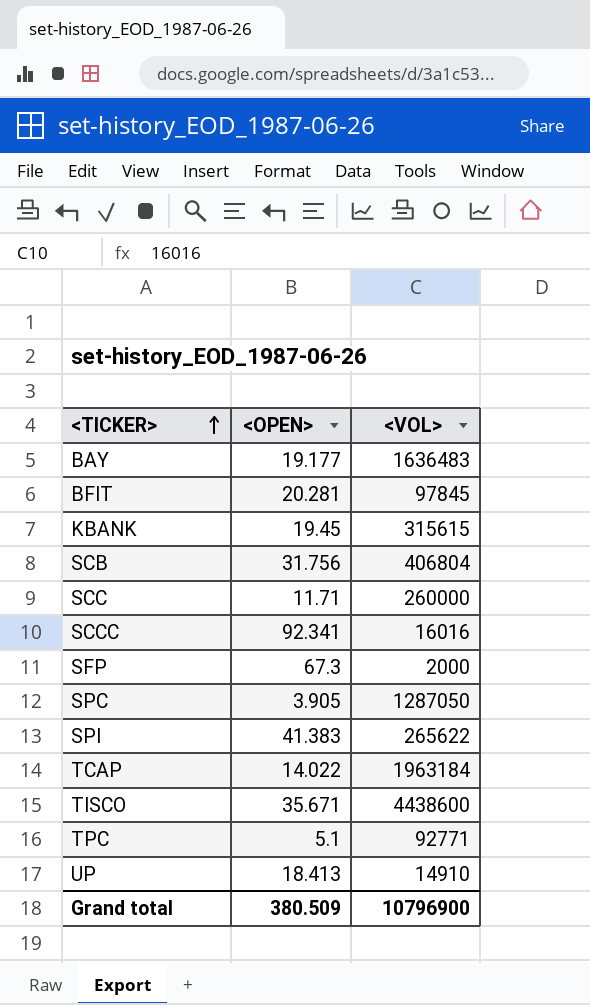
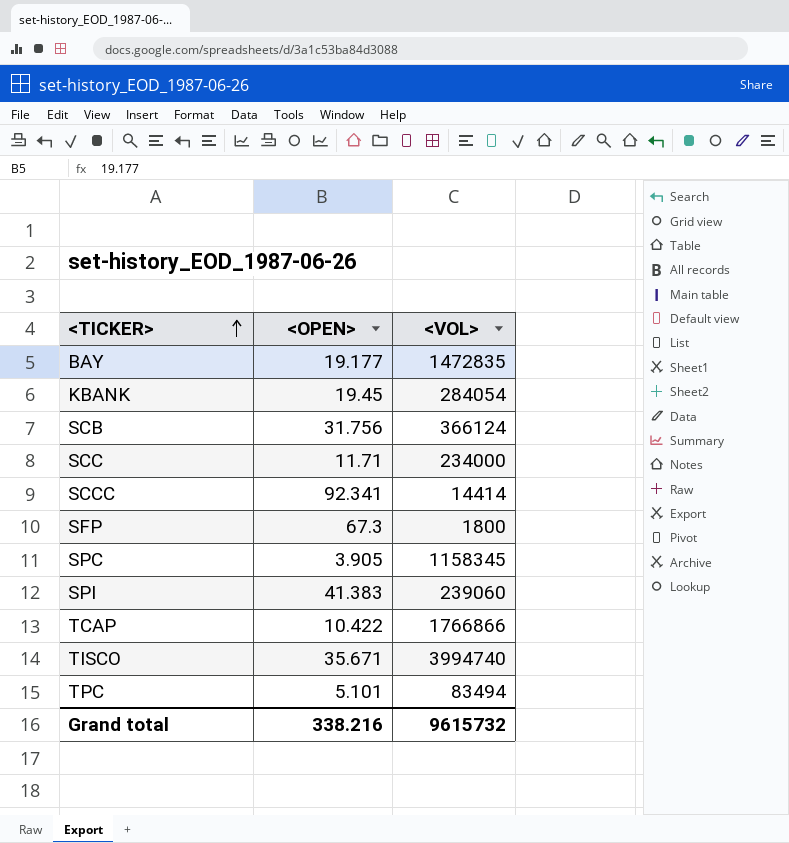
row BFIT: 20.281 | 97845 -> none
row UP: 18.413 | 14910 -> none
BAY | <VOL>: 1636483 -> 1472835
KBANK | <VOL>: 315615 -> 284054
SCB | <VOL>: 406804 -> 366124
SCC | <VOL>: 260000 -> 234000
SCCC | <VOL>: 16016 -> 14414
SFP | <VOL>: 2000 -> 1800
SPC | <VOL>: 1287050 -> 1158345
SPI | <VOL>: 265622 -> 239060
TCAP | <OPEN>: 14.022 -> 10.422
TCAP | <VOL>: 1963184 -> 1766866
TISCO | <VOL>: 4438600 -> 3994740
TPC | <OPEN>: 5.1 -> 5.101
TPC | <VOL>: 92771 -> 83494
Grand total | <OPEN>: 380.509 -> 338.216
Grand total | <VOL>: 10796900 -> 9615732

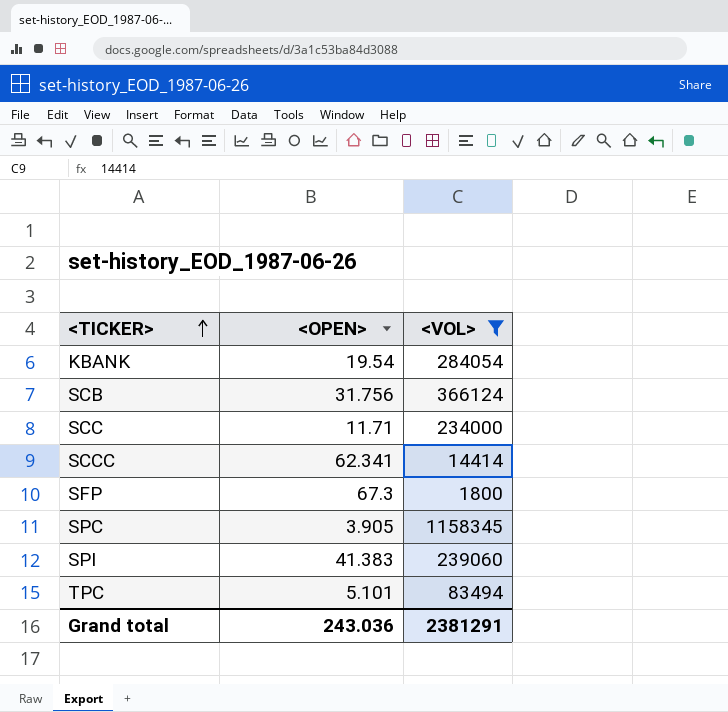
filter: none -> <VOL> <= 1158345
KBANK | <OPEN>: 19.45 -> 19.54
SCCC | <OPEN>: 92.341 -> 62.341
Grand total | <OPEN>: 338.216 -> 243.036
Grand total | <VOL>: 9615732 -> 2381291

